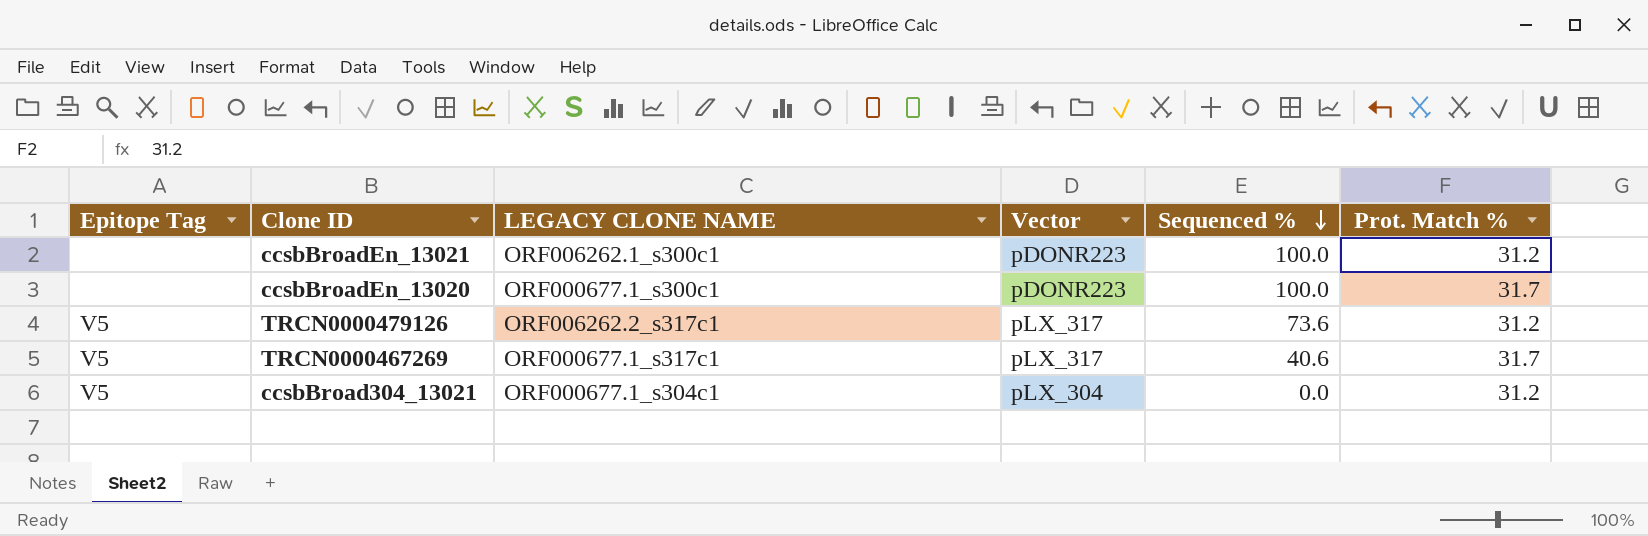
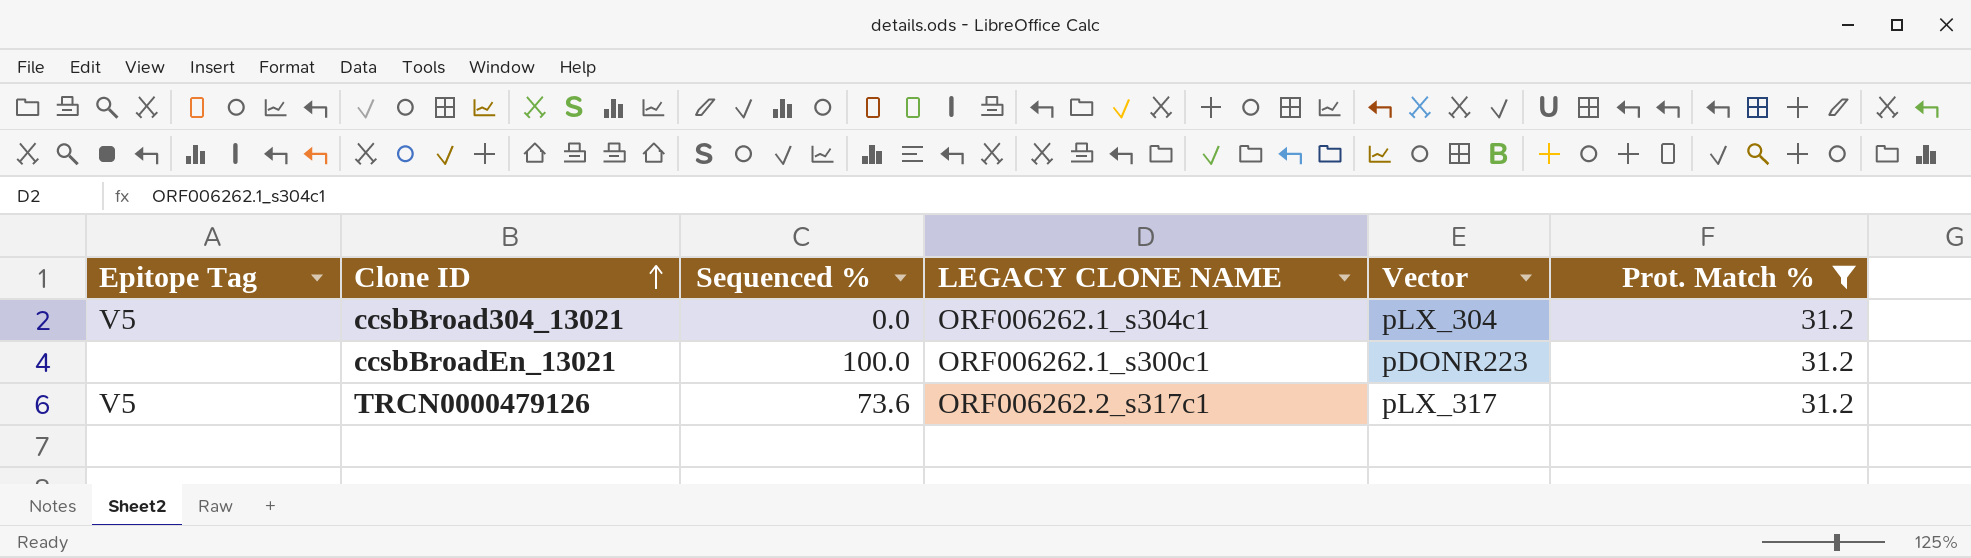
filter: none -> Prot. Match % = 31.2
row order: Sequenced % descending -> Clone ID ascending
column Sequenced % | position: 5 -> 3
ccsbBroad304_13021 | LEGACY CLONE NAME: ORF000677.1_s304c1 -> ORF006262.1_s304c1

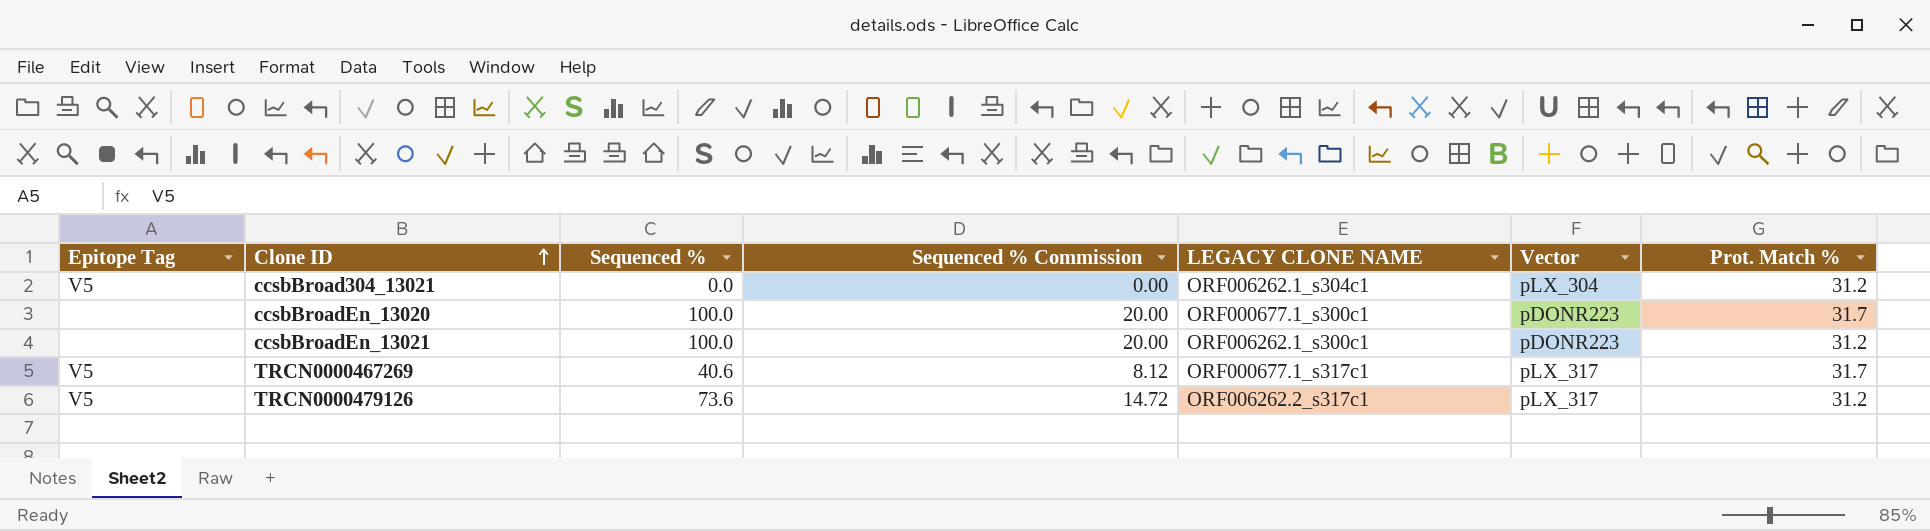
filter: Prot. Match % = 31.2 -> none
column Sequenced % Commission | formula: none -> [Sequenced %] * 0.2

